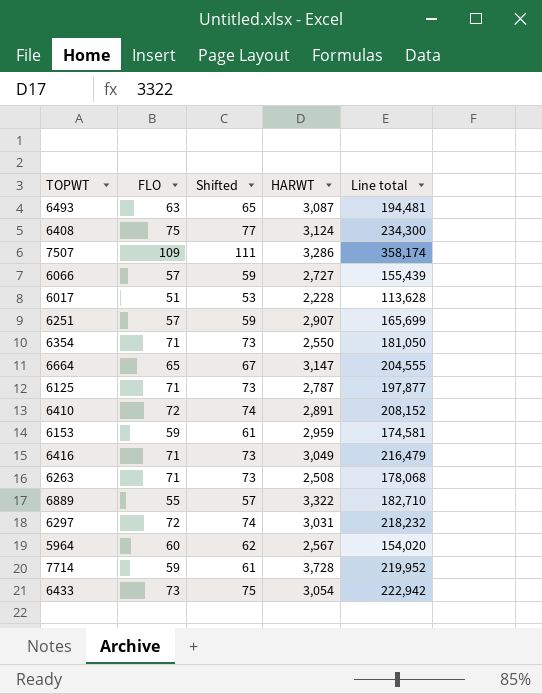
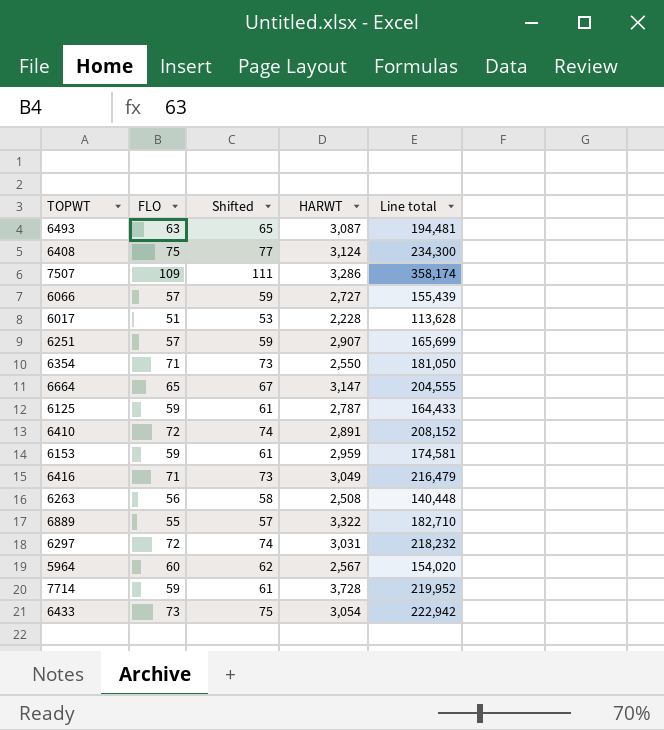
6125 | FLO: 71 -> 59
6125 | Shifted: 73 -> 61
6125 | Line total: 197,877 -> 164,433
6263 | FLO: 71 -> 56
6263 | Shifted: 73 -> 58
6263 | Line total: 178,068 -> 140,448

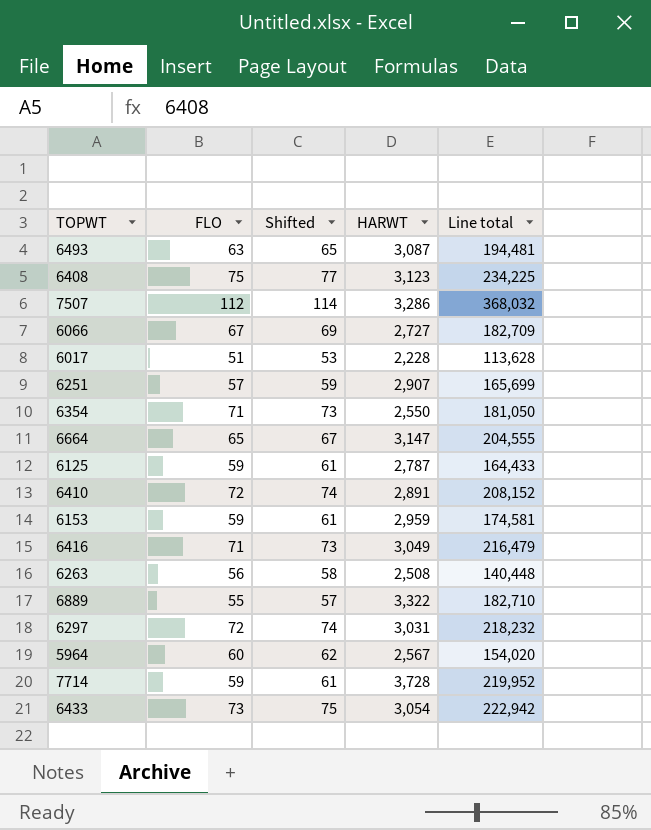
6408 | HARWT: 3,124 -> 3,123
6408 | Line total: 234,300 -> 234,225
7507 | FLO: 109 -> 112
7507 | Shifted: 111 -> 114
7507 | Line total: 358,174 -> 368,032
6066 | FLO: 57 -> 67
6066 | Shifted: 59 -> 69
6066 | Line total: 155,439 -> 182,709

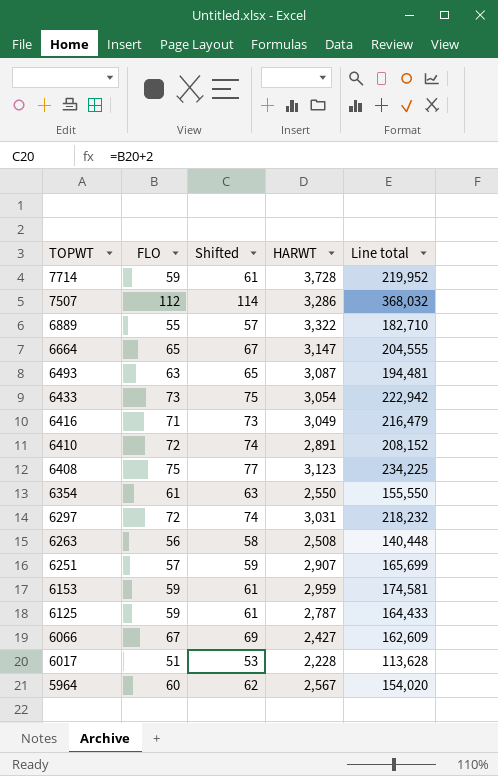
row order: none -> TOPWT descending
6354 | FLO: 71 -> 61
6354 | Shifted: 73 -> 63
6354 | Line total: 181,050 -> 155,550
6066 | HARWT: 2,727 -> 2,427
6066 | Line total: 182,709 -> 162,609

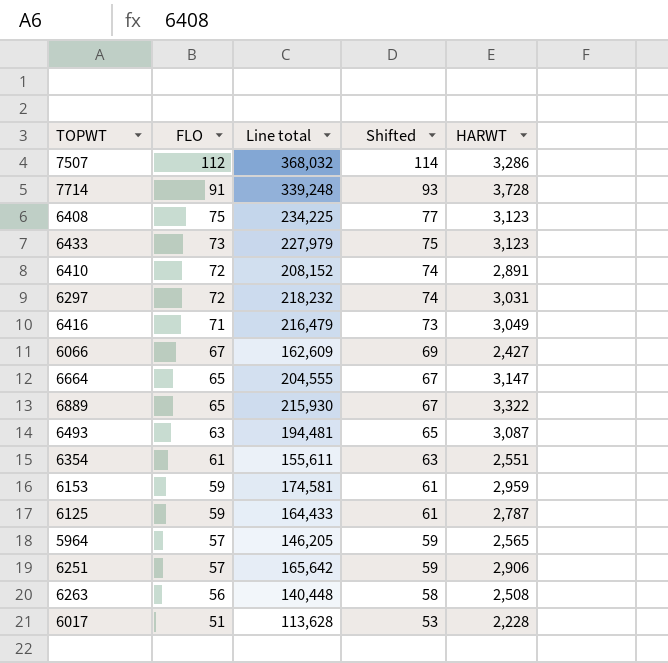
row order: TOPWT descending -> FLO descending
column Line total | position: 5 -> 3
7714 | FLO: 59 -> 91
7714 | Line total: 219,952 -> 339,248
7714 | Shifted: 61 -> 93
6433 | Line total: 222,942 -> 227,979
6433 | HARWT: 3,054 -> 3,123
6889 | FLO: 55 -> 65
6889 | Line total: 182,710 -> 215,930
6889 | Shifted: 57 -> 67
6354 | Line total: 155,550 -> 155,611
6354 | HARWT: 2,550 -> 2,551
5964 | FLO: 60 -> 57
5964 | Line total: 154,020 -> 146,205
5964 | Shifted: 62 -> 59
5964 | HARWT: 2,567 -> 2,565
6251 | Line total: 165,699 -> 165,642
6251 | HARWT: 2,907 -> 2,906

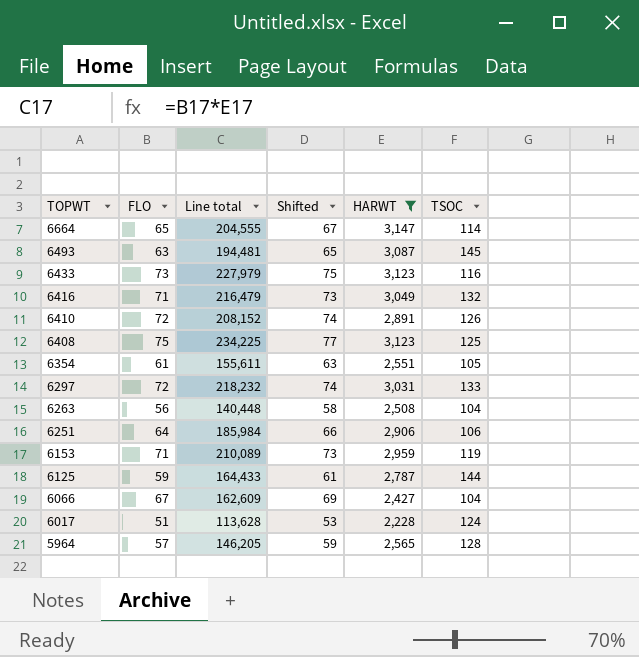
filter: none -> HARWT <= 3,147
row order: FLO descending -> TOPWT descending
column TSOC | position: none -> 6
6251 | FLO: 57 -> 64
6251 | Line total: 165,642 -> 185,984
6251 | Shifted: 59 -> 66
6153 | FLO: 59 -> 71
6153 | Line total: 174,581 -> 210,089
6153 | Shifted: 61 -> 73

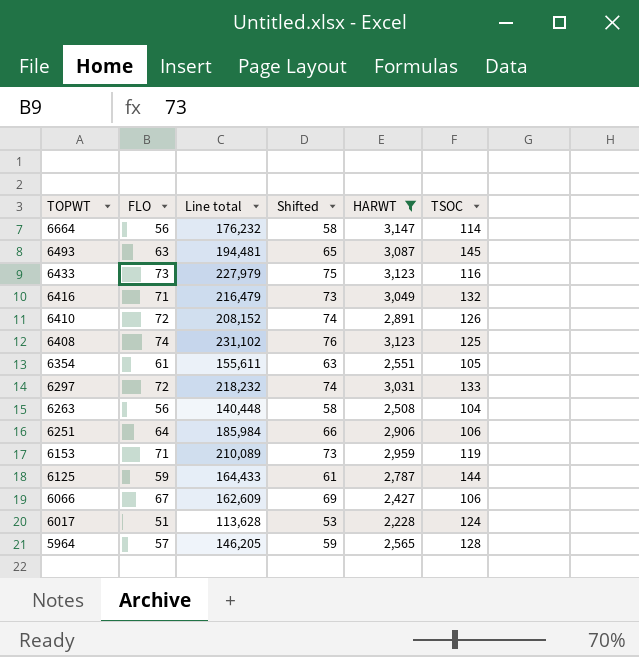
6664 | FLO: 65 -> 56
6664 | Line total: 204,555 -> 176,232
6664 | Shifted: 67 -> 58
6408 | FLO: 75 -> 74
6408 | Line total: 234,225 -> 231,102
6408 | Shifted: 77 -> 76
6066 | TSOC: 104 -> 106

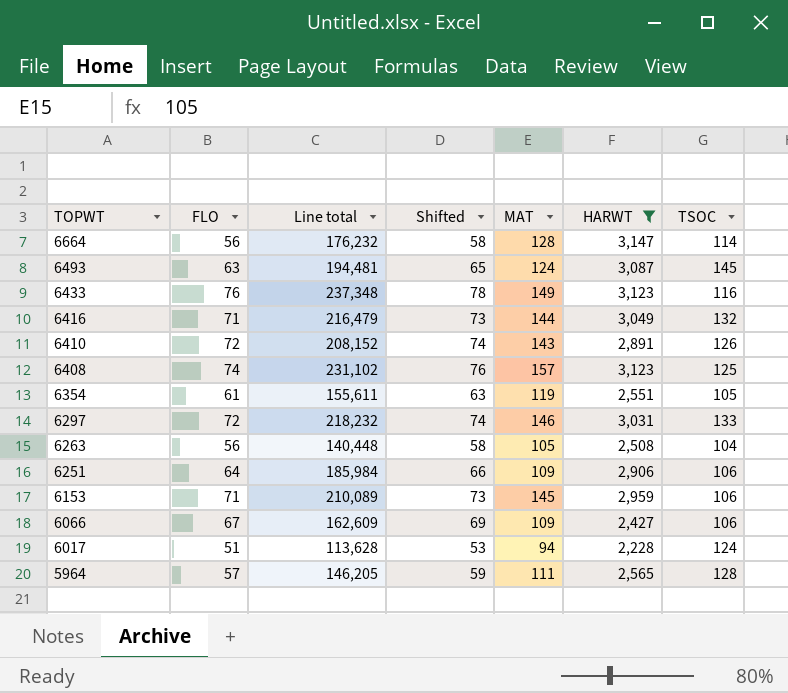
column MAT | position: none -> 5
row 6125: 59 | 164,433 | 61 | 2,787 | 144 -> none
6433 | FLO: 73 -> 76
6433 | Line total: 227,979 -> 237,348
6433 | Shifted: 75 -> 78
6153 | TSOC: 119 -> 106

